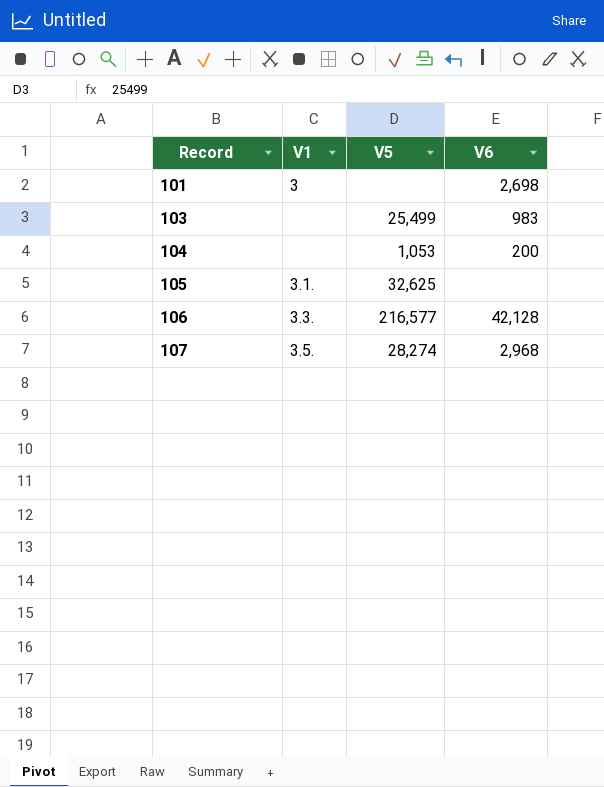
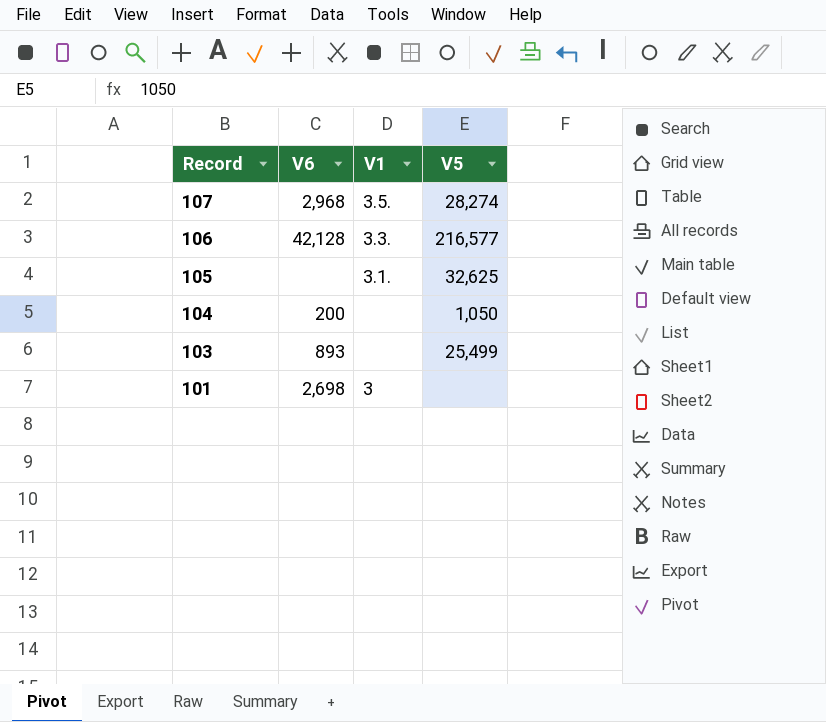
row order: Record ascending -> Record descending
column V6 | position: 4 -> 2
104 | V5: 1,053 -> 1,050
103 | V6: 983 -> 893

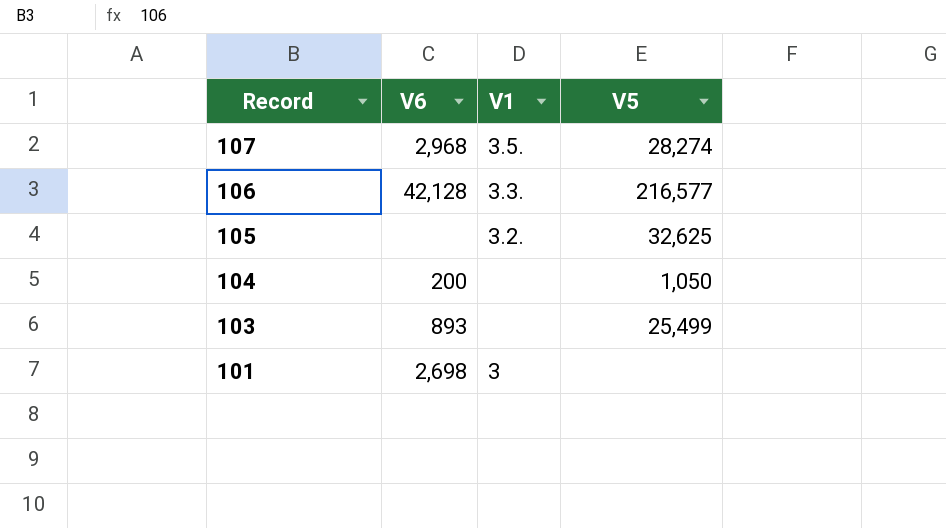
105 | V1: 3.1. -> 3.2.

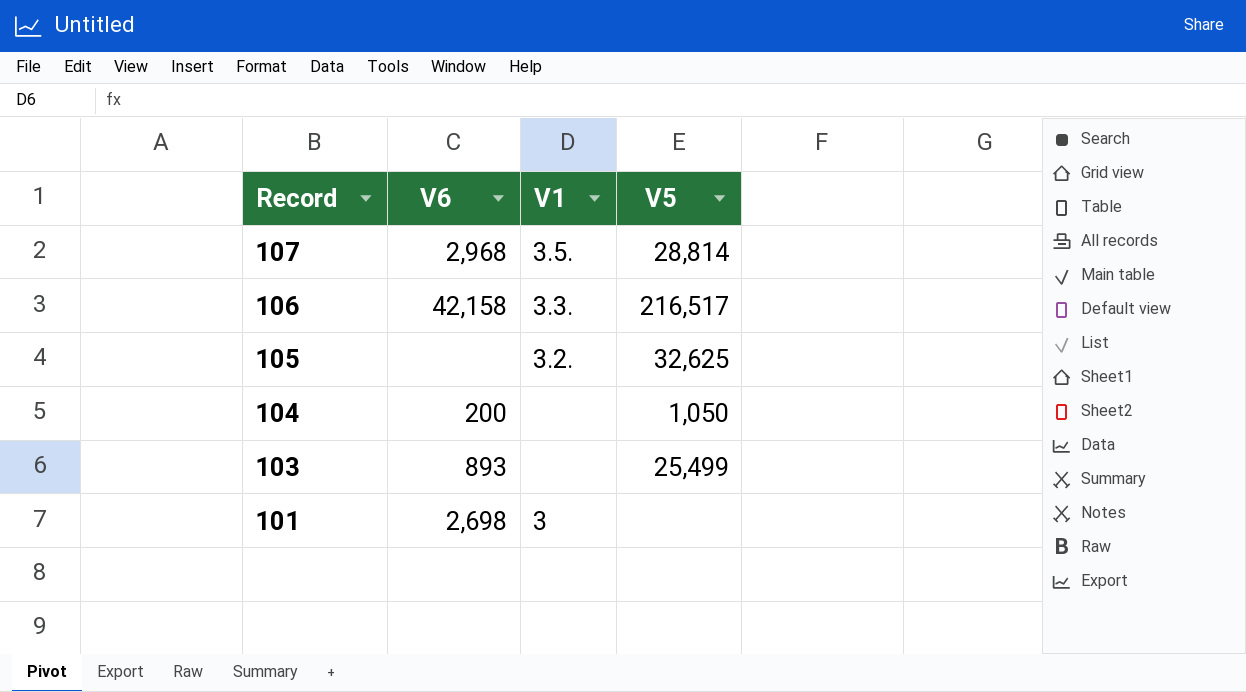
107 | V5: 28,274 -> 28,814
106 | V6: 42,128 -> 42,158
106 | V5: 216,577 -> 216,517

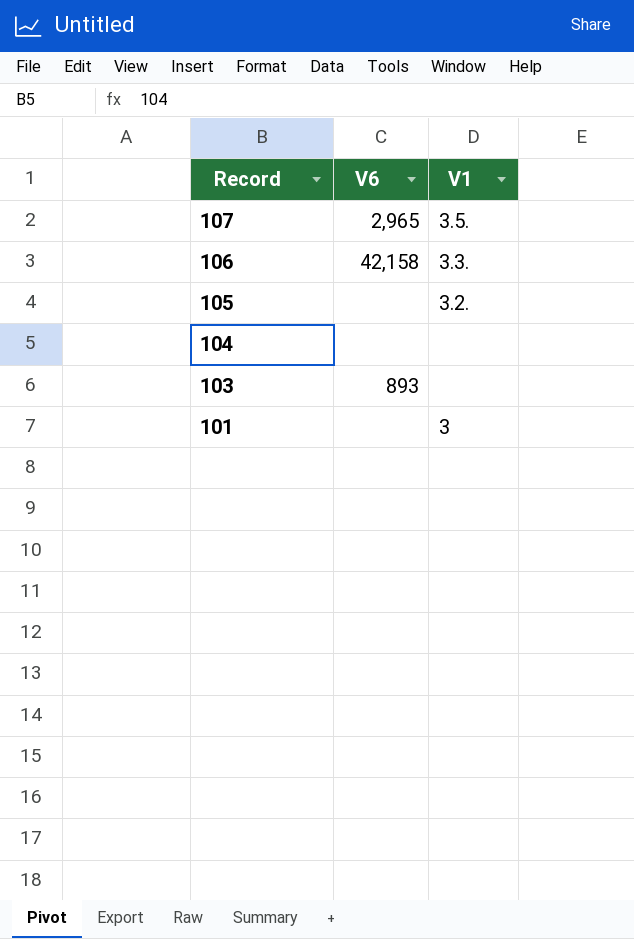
column V5 | position: 4 -> none
107 | V6: 2,968 -> 2,965
104 | V6: 200 -> none
101 | V6: 2,698 -> none

